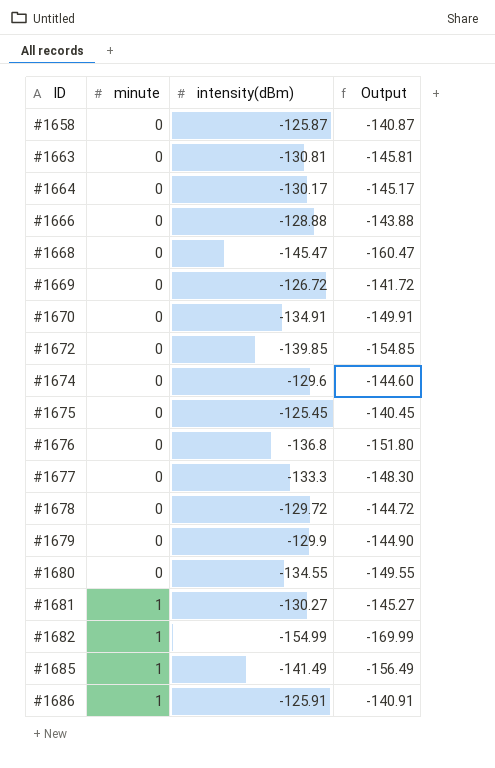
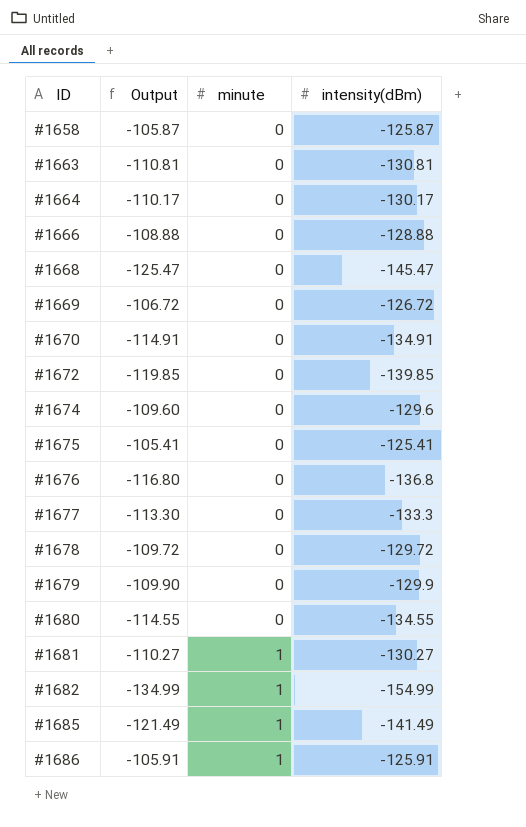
column Output | formula: [intensity(dBm)] - 15 -> [intensity(dBm)] + 20
column Output | position: 4 -> 2
#1675 | intensity(dBm): -125.45 -> -125.41

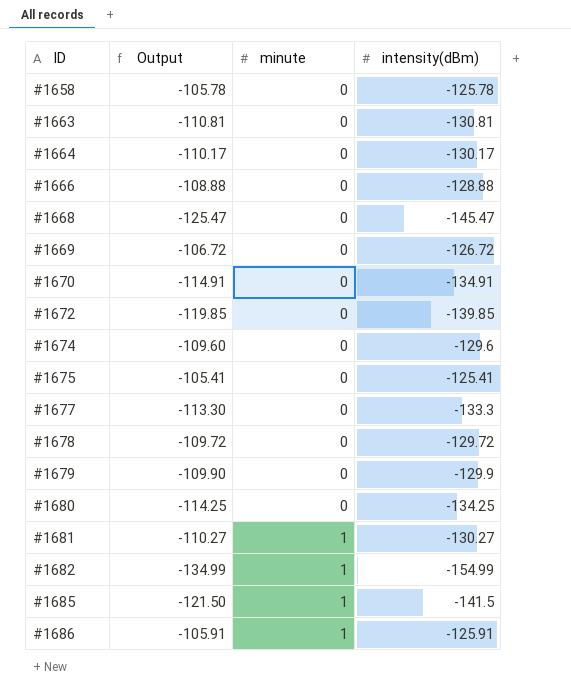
row #1676: -116.80 | 0 | -136.8 -> none
#1658 | Output: -105.87 -> -105.78
#1658 | intensity(dBm): -125.87 -> -125.78
#1680 | Output: -114.55 -> -114.25
#1680 | intensity(dBm): -134.55 -> -134.25
#1685 | Output: -121.49 -> -121.50
#1685 | intensity(dBm): -141.49 -> -141.5

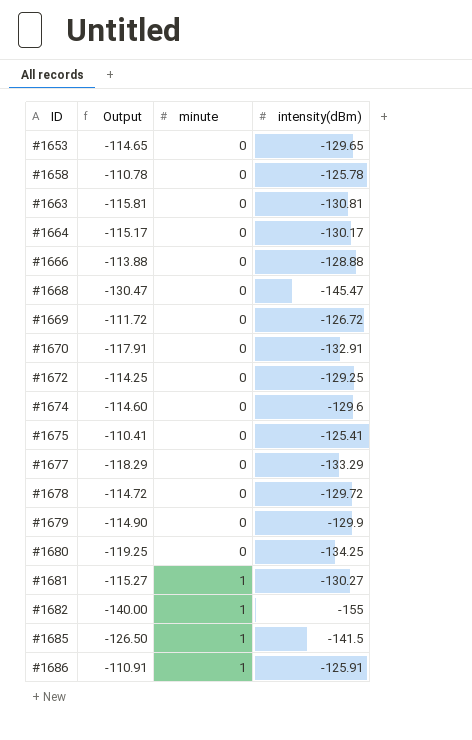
column Output | formula: [intensity(dBm)] + 20 -> [intensity(dBm)] + 15
row #1653: none -> -114.65 | 0 | -129.65
#1670 | intensity(dBm): -134.91 -> -132.91
#1672 | intensity(dBm): -139.85 -> -129.25
#1677 | intensity(dBm): -133.3 -> -133.29
#1682 | intensity(dBm): -154.99 -> -155

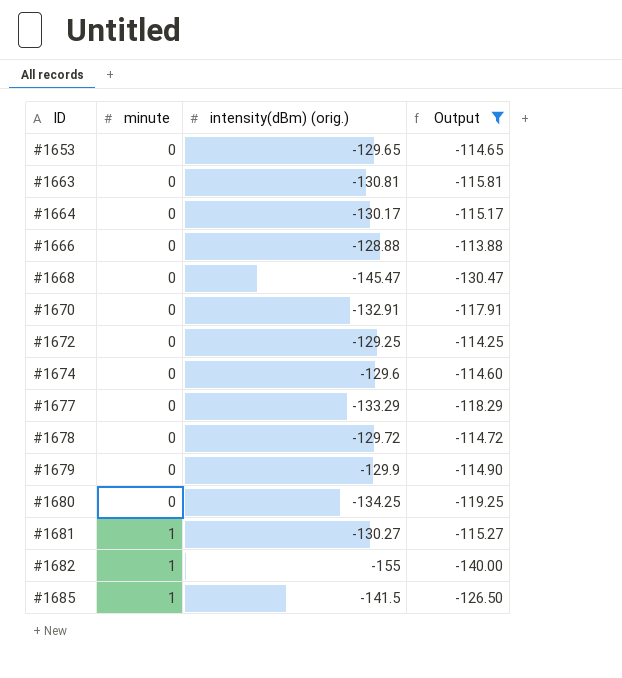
filter: none -> Output <= -113.88
column name: intensity(dBm) -> intensity(dBm) (orig.)
column Output | position: 2 -> 4

